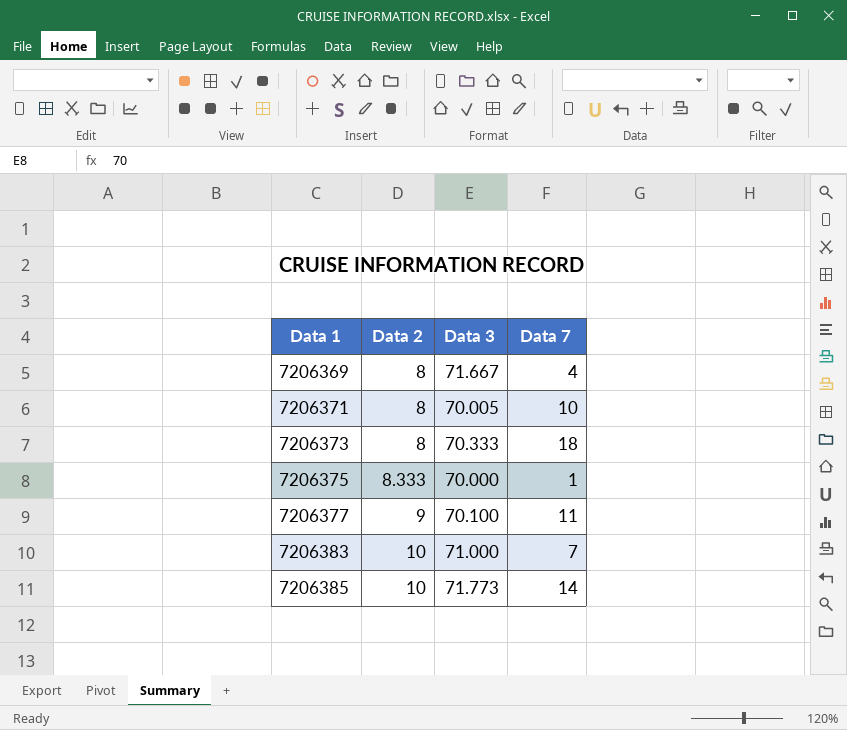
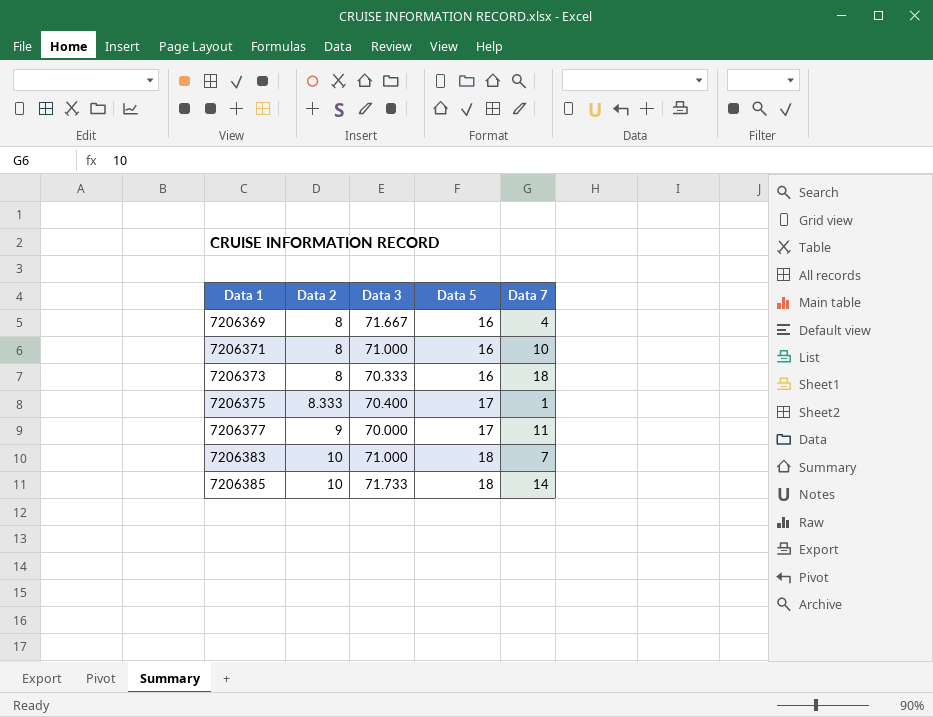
column Data 5 | position: none -> 4
7206371 | Data 3: 70.005 -> 71.000
7206375 | Data 3: 70.000 -> 70.400
7206377 | Data 3: 70.100 -> 70.000
7206385 | Data 3: 71.773 -> 71.733

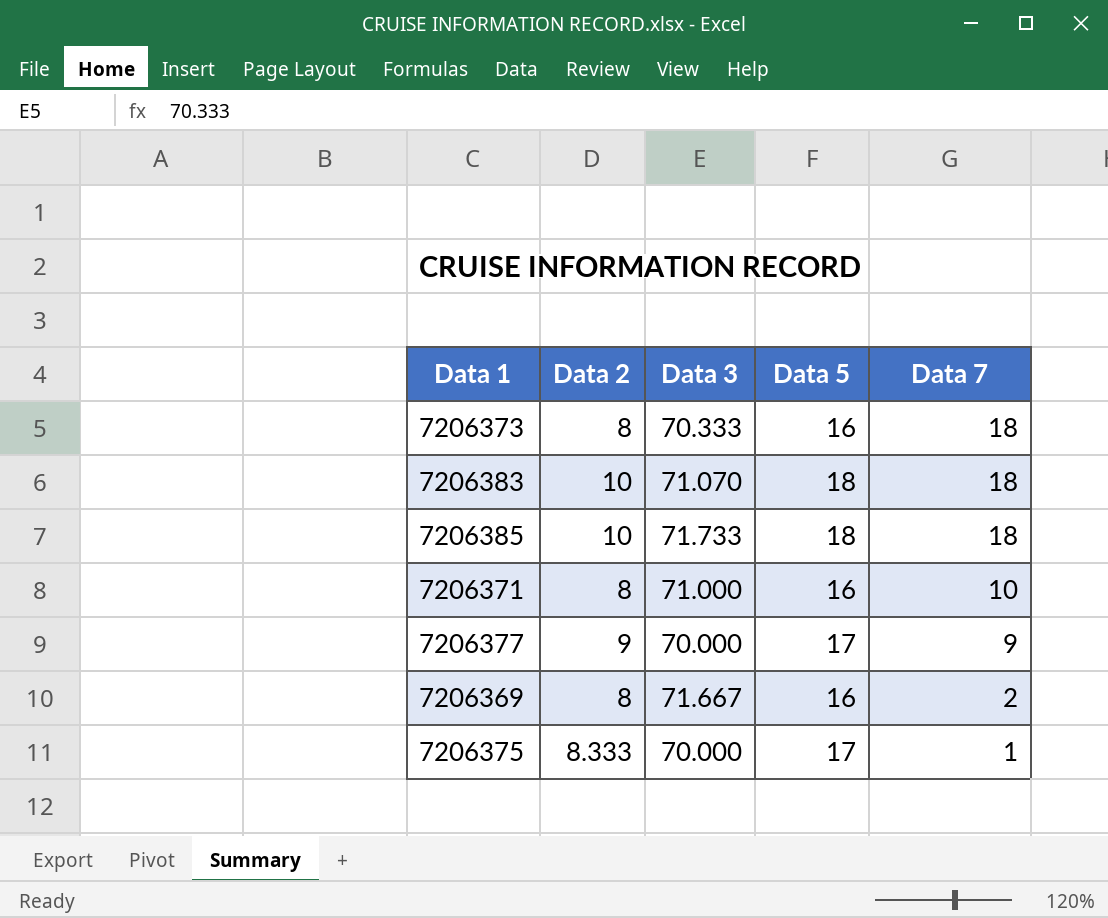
row order: Data 1 ascending -> Data 7 descending
7206383 | Data 3: 71.000 -> 71.070
7206383 | Data 7: 7 -> 18
7206385 | Data 7: 14 -> 18
7206377 | Data 7: 11 -> 9
7206369 | Data 7: 4 -> 2
7206375 | Data 3: 70.400 -> 70.000

